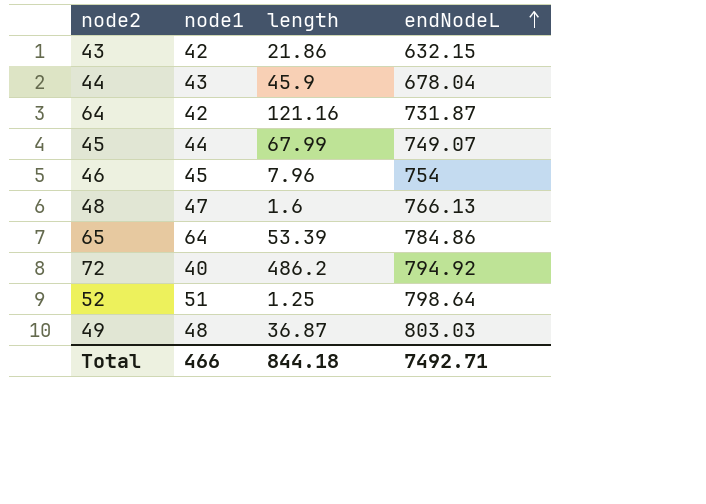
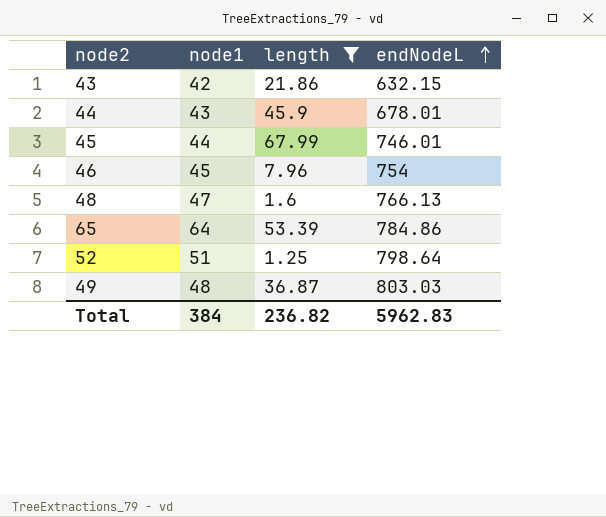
filter: none -> length <= 67.99
44 | endNodeL: 678.04 -> 678.01
45 | endNodeL: 749.07 -> 746.01
Total | node1: 466 -> 384
Total | length: 844.18 -> 236.82
Total | endNodeL: 7492.71 -> 5962.83

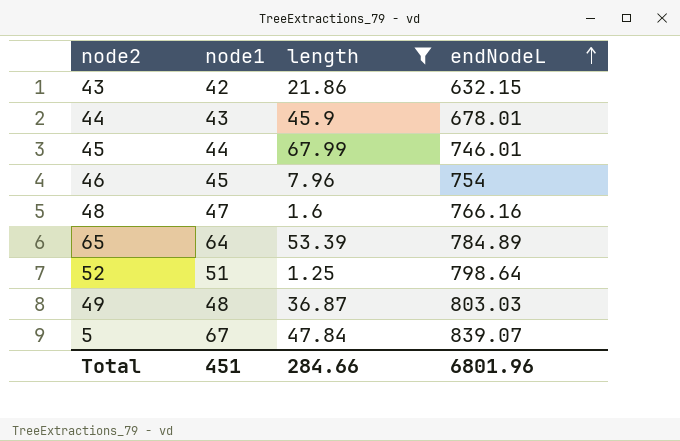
48 | endNodeL: 766.13 -> 766.16
65 | endNodeL: 784.86 -> 784.89
row 5: none -> 67 | 47.84 | 839.07
Total | node1: 384 -> 451
Total | length: 236.82 -> 284.66
Total | endNodeL: 5962.83 -> 6801.96

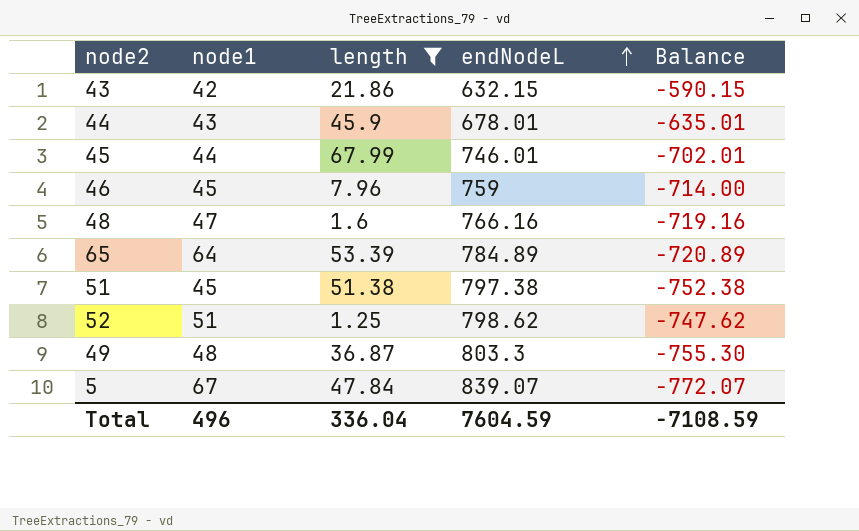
column Balance | formula: none -> [node1] - [endNodeL]
46 | endNodeL: 754 -> 759
row 51: none -> 45 | 51.38 | 797.38 | -752.38
52 | endNodeL: 798.64 -> 798.62
49 | endNodeL: 803.03 -> 803.3
Total | node1: 451 -> 496
Total | length: 284.66 -> 336.04
Total | endNodeL: 6801.96 -> 7604.59

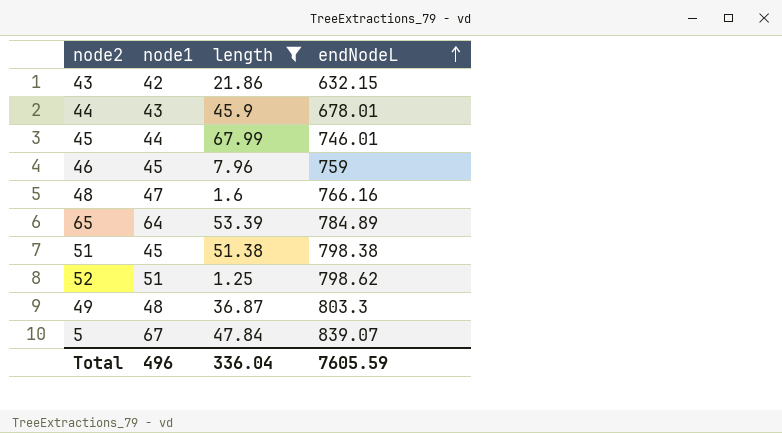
column Balance | formula: [node1] - [endNodeL] -> none
51 | endNodeL: 797.38 -> 798.38
Total | endNodeL: 7604.59 -> 7605.59

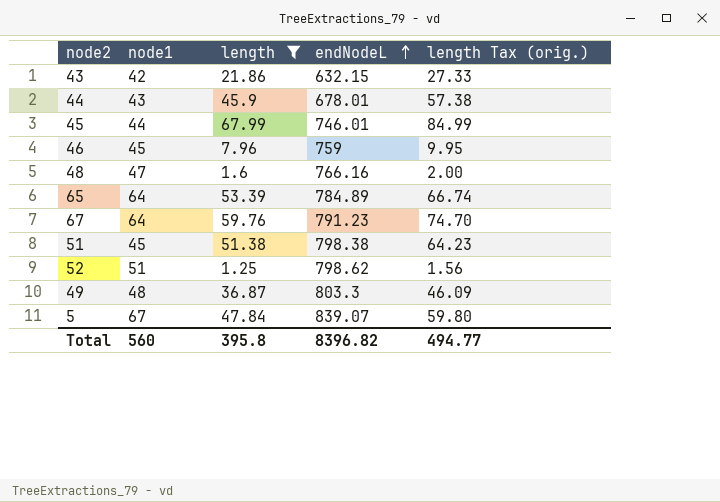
column length Tax (orig.) | formula: none -> [length] * 1.25
row 67: none -> 64 | 59.76 | 791.23 | 74.70
Total | node1: 496 -> 560
Total | length: 336.04 -> 395.8
Total | endNodeL: 7605.59 -> 8396.82

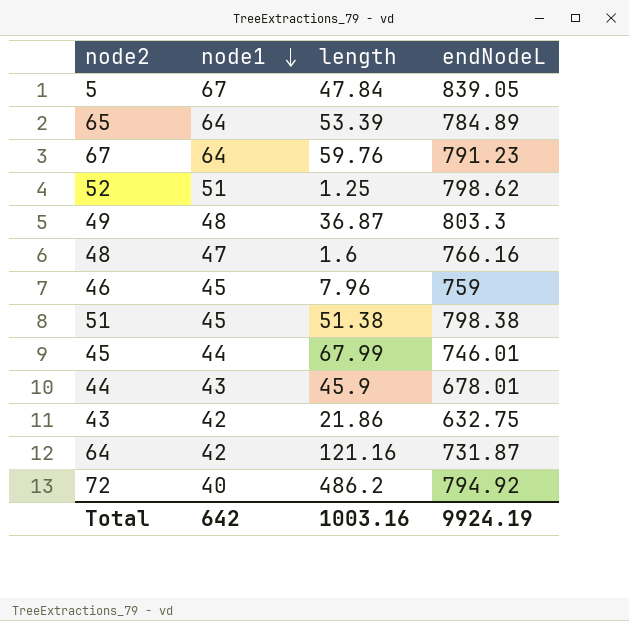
filter: length <= 67.99 -> none
row order: endNodeL ascending -> node1 descending
column length Tax (orig.) | formula: [length] * 1.25 -> none
5 | endNodeL: 839.07 -> 839.05
43 | endNodeL: 632.15 -> 632.75
Total | node1: 560 -> 642
Total | length: 395.8 -> 1003.16
Total | endNodeL: 8396.82 -> 9924.19

